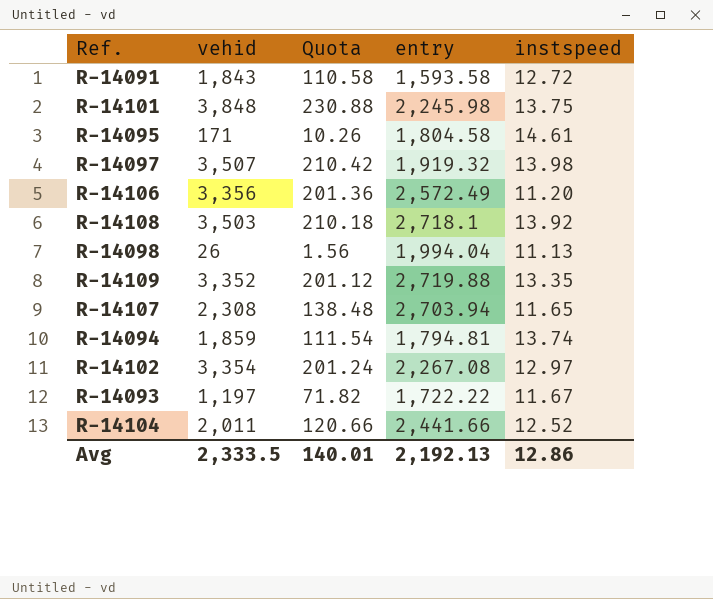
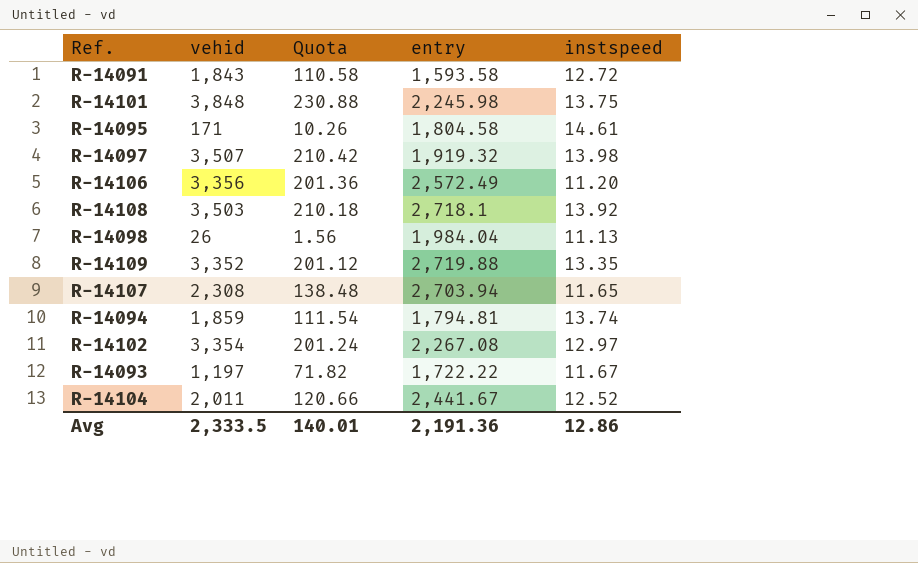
R-14098 | entry: 1,994.04 -> 1,984.04
R-14104 | entry: 2,441.66 -> 2,441.67
Avg | entry: 2,192.13 -> 2,191.36

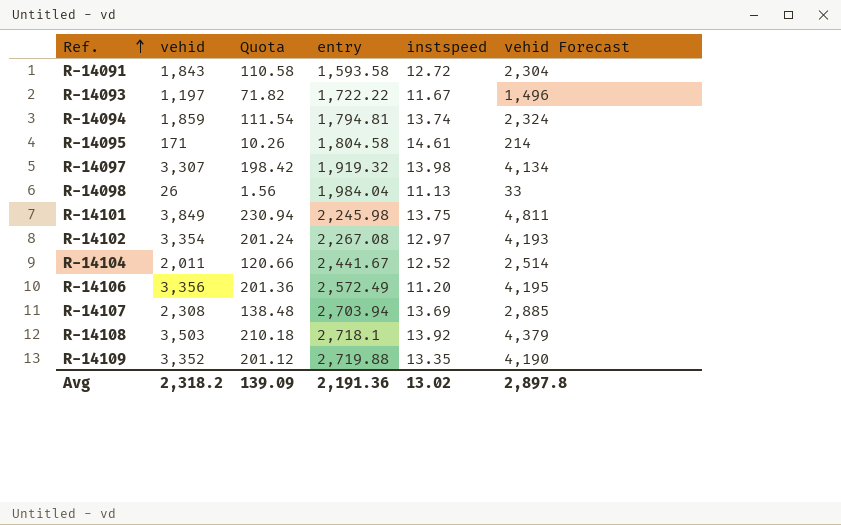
row order: none -> Ref. ascending
column vehid Forecast | formula: none -> [vehid] * 1.25
R-14097 | vehid: 3,507 -> 3,307
R-14097 | Quota: 210.42 -> 198.42
R-14101 | vehid: 3,848 -> 3,849
R-14101 | Quota: 230.88 -> 230.94
R-14107 | instspeed: 11.65 -> 13.69
Avg | vehid: 2,333.5 -> 2,318.2
Avg | Quota: 140.01 -> 139.09
Avg | instspeed: 12.86 -> 13.02

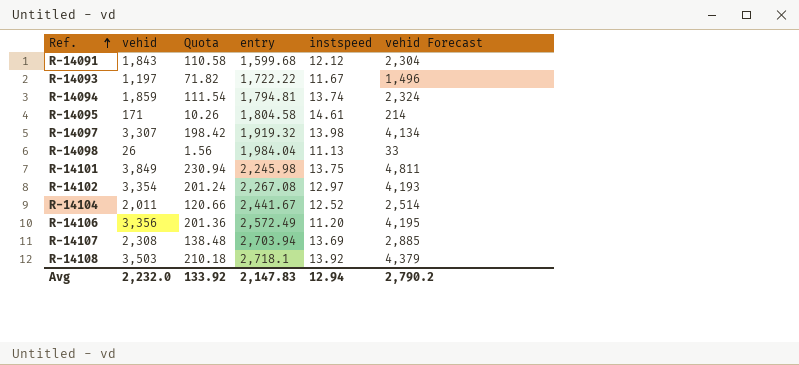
row R-14109: 3,352 | 201.12 | 2,719.88 | 13.35 | 4,190 -> none
R-14091 | entry: 1,593.58 -> 1,599.68
R-14091 | instspeed: 12.72 -> 12.12
Avg | vehid: 2,318.2 -> 2,232.0
Avg | Quota: 139.09 -> 133.92
Avg | entry: 2,191.36 -> 2,147.83
Avg | instspeed: 13.02 -> 12.94
Avg | vehid Forecast: 2,897.8 -> 2,790.2

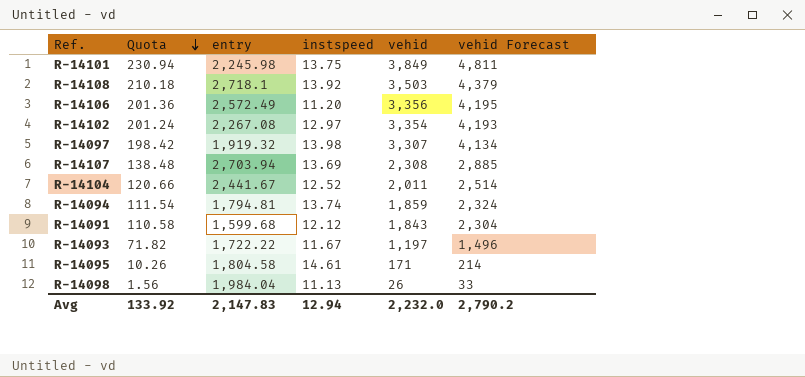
row order: Ref. ascending -> Quota descending
column vehid | position: 2 -> 5

